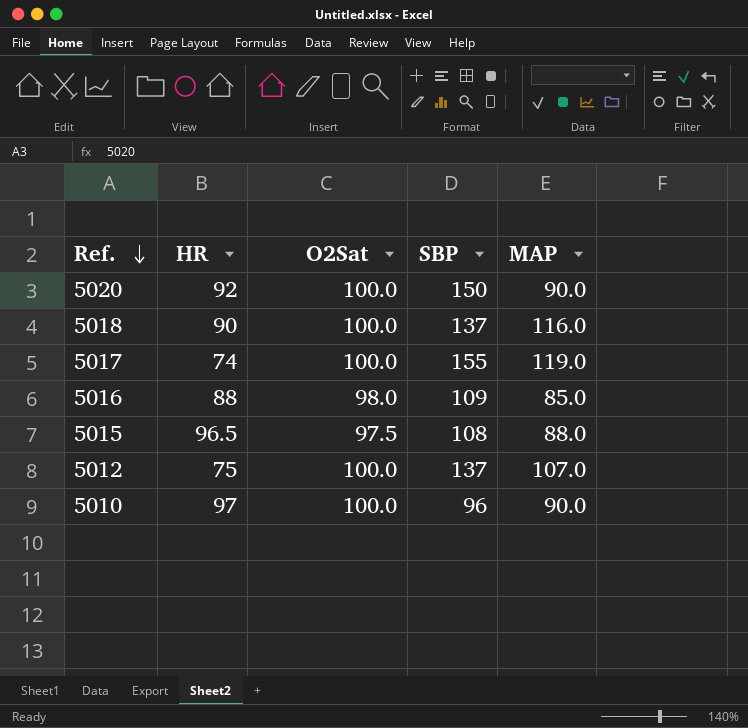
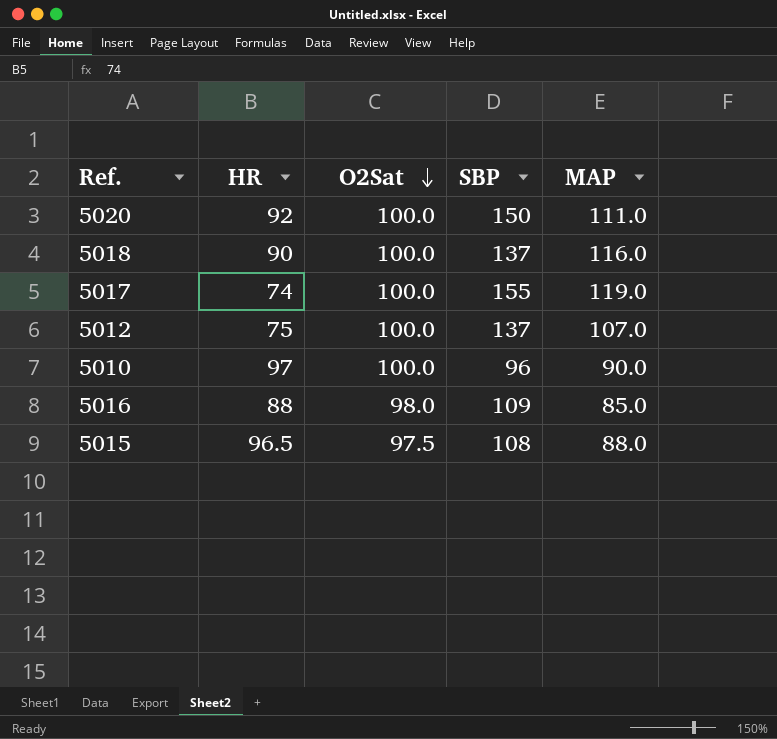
row order: Ref. descending -> O2Sat descending
5020 | MAP: 90.0 -> 111.0

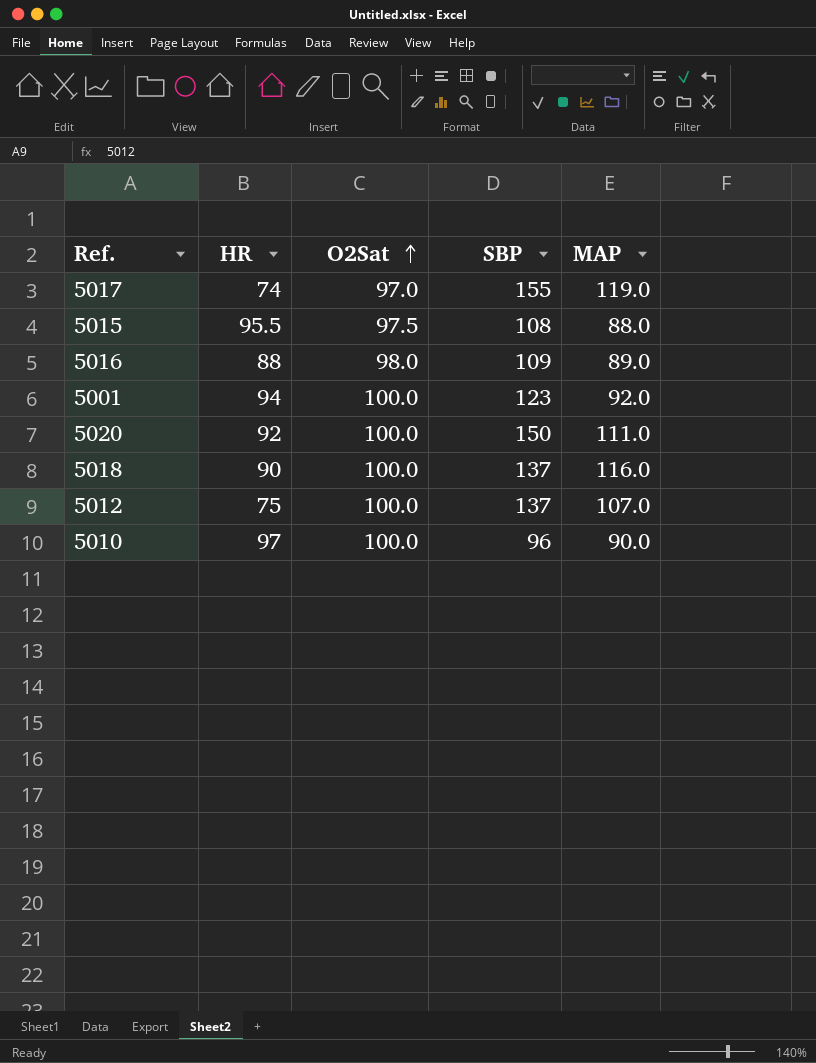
row order: O2Sat descending -> O2Sat ascending
5017 | O2Sat: 100.0 -> 97.0
5015 | HR: 96.5 -> 95.5
5016 | MAP: 85.0 -> 89.0
row 5001: none -> 94 | 100.0 | 123 | 92.0

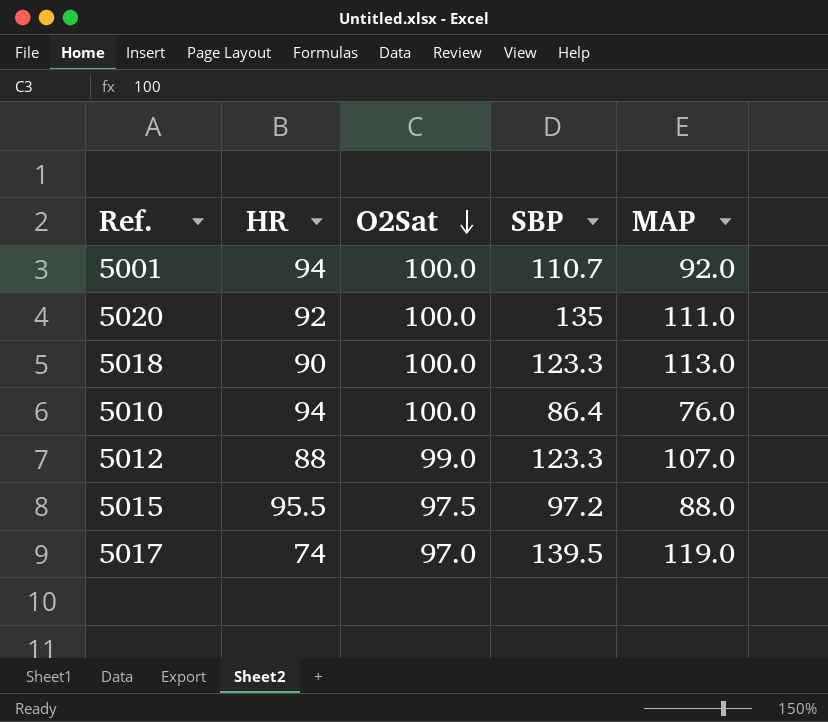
row order: O2Sat ascending -> O2Sat descending
row 5016: 88 | 98.0 | 109 | 89.0 -> none
5001 | SBP: 123 -> 110.7
5020 | SBP: 150 -> 135
5018 | SBP: 137 -> 123.3
5018 | MAP: 116.0 -> 113.0
5010 | HR: 97 -> 94
5010 | SBP: 96 -> 86.4
5010 | MAP: 90.0 -> 76.0
5012 | HR: 75 -> 88
5012 | O2Sat: 100.0 -> 99.0
5012 | SBP: 137 -> 123.3
5015 | SBP: 108 -> 97.2
5017 | SBP: 155 -> 139.5

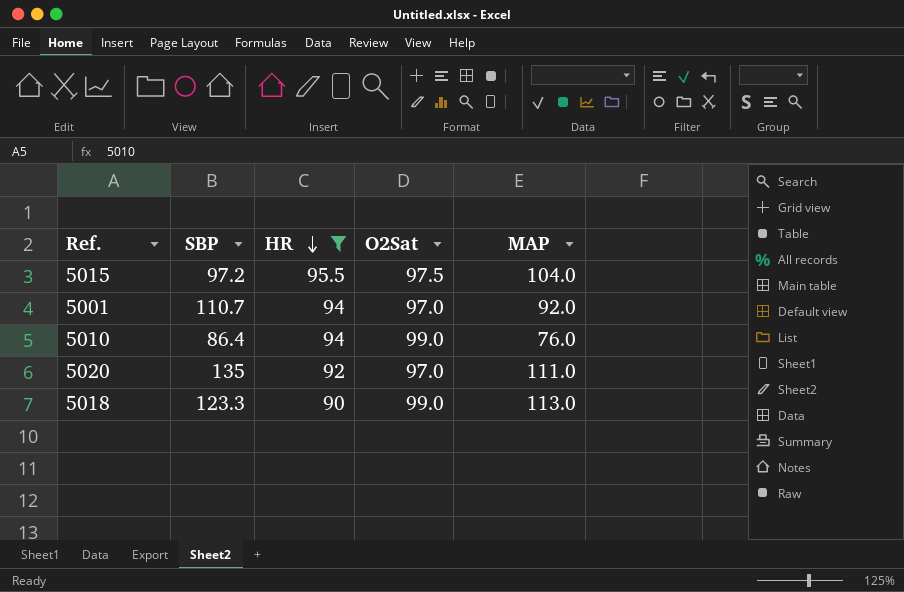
filter: none -> HR >= 90
row order: O2Sat descending -> HR descending
column SBP | position: 4 -> 2
5015 | MAP: 88.0 -> 104.0
5001 | O2Sat: 100.0 -> 97.0
5010 | O2Sat: 100.0 -> 99.0
5020 | O2Sat: 100.0 -> 97.0
5018 | O2Sat: 100.0 -> 99.0

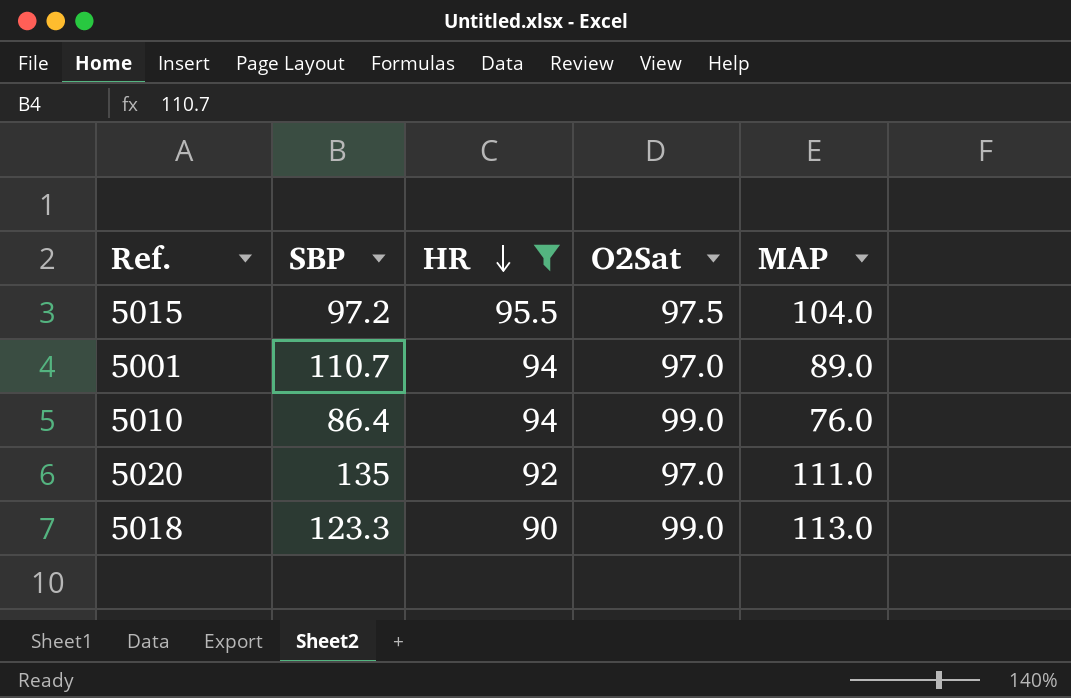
5001 | MAP: 92.0 -> 89.0

